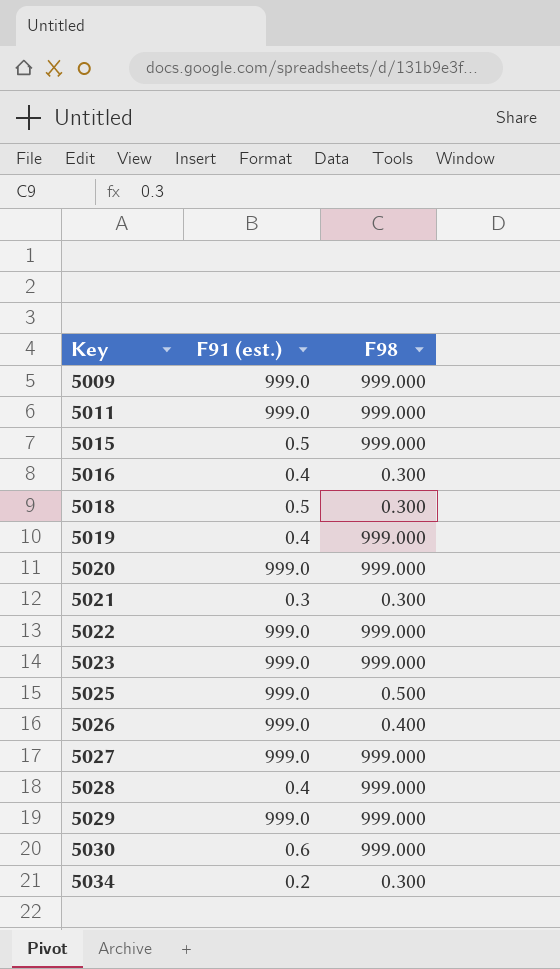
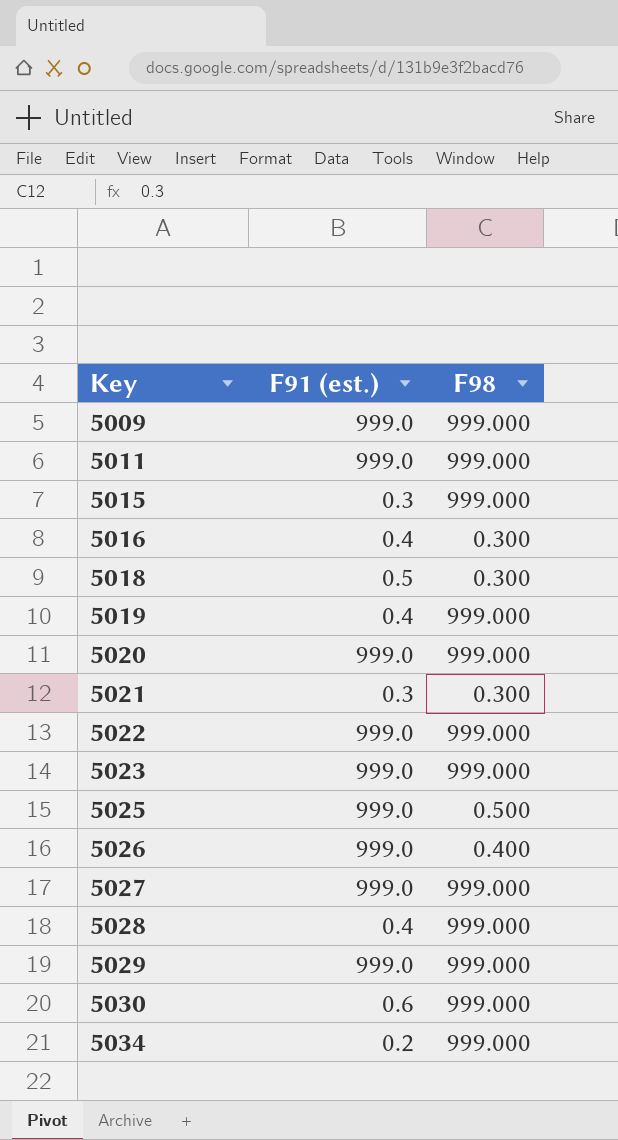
5015 | F91 (est.): 0.5 -> 0.3
5034 | F98: 0.300 -> 999.000

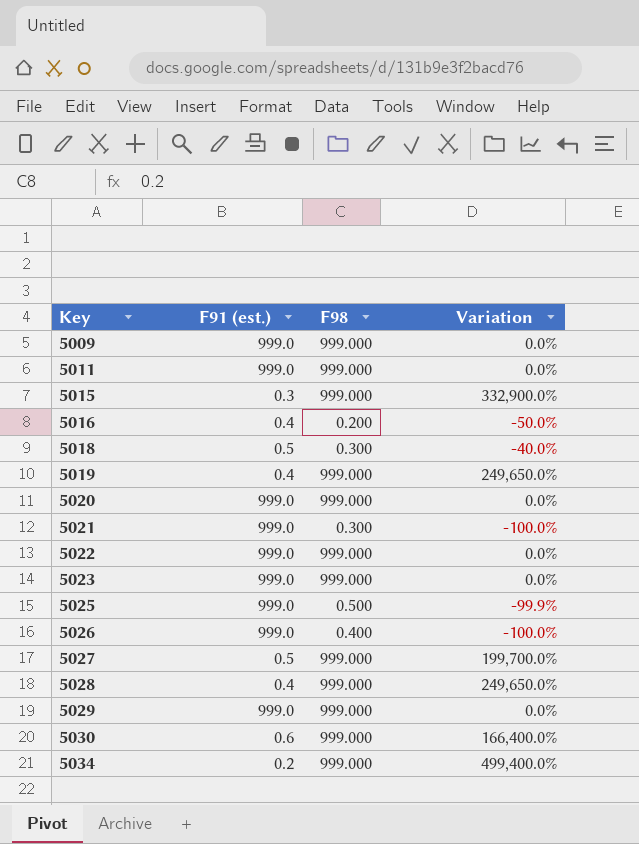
column Variation | formula: none -> ([F98] - [F91 (est.)]) / [F91 (est.)]
5016 | F98: 0.300 -> 0.200
5021 | F91 (est.): 0.3 -> 999.0
5027 | F91 (est.): 999.0 -> 0.5

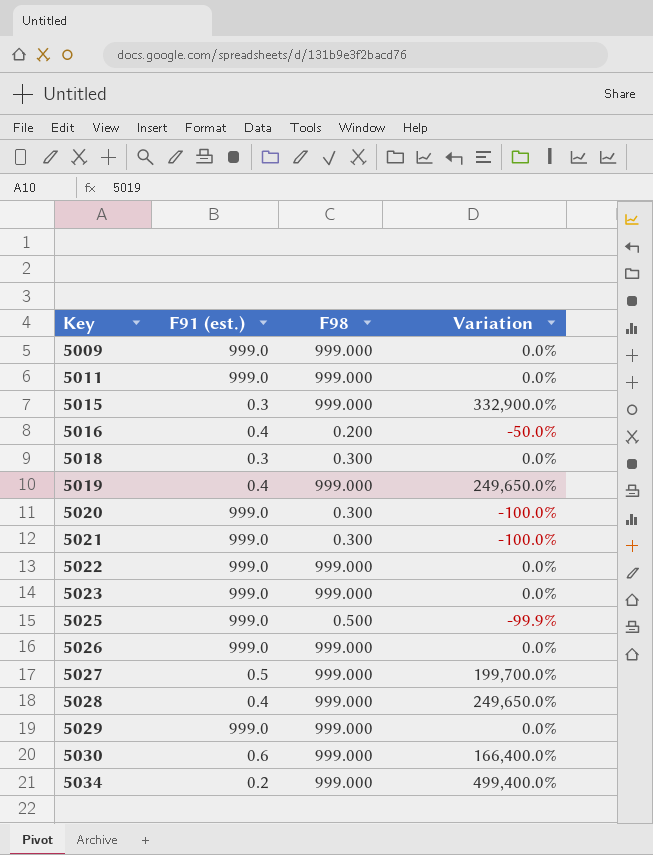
5018 | F91 (est.): 0.5 -> 0.3
5018 | Variation: -40.0% -> 0.0%
5020 | F98: 999.000 -> 0.300
5020 | Variation: 0.0% -> -100.0%
5026 | F98: 0.400 -> 999.000
5026 | Variation: -100.0% -> 0.0%

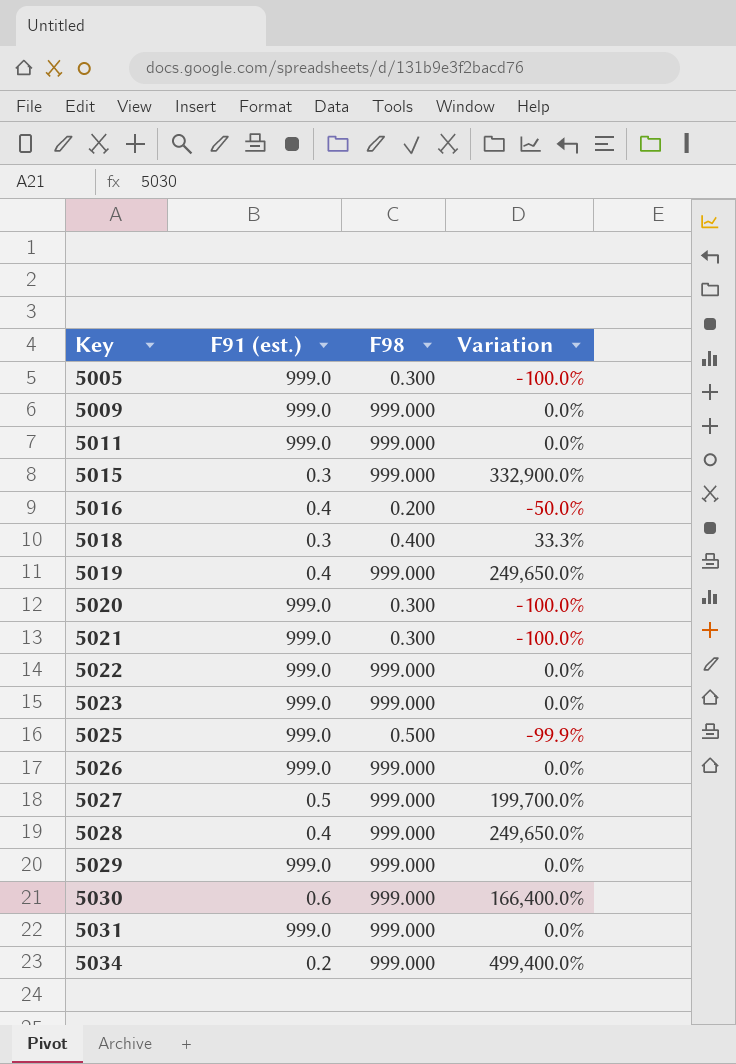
row 5005: none -> 999.0 | 0.300 | -100.0%
5018 | F98: 0.300 -> 0.400
5018 | Variation: 0.0% -> 33.3%
row 5031: none -> 999.0 | 999.000 | 0.0%

